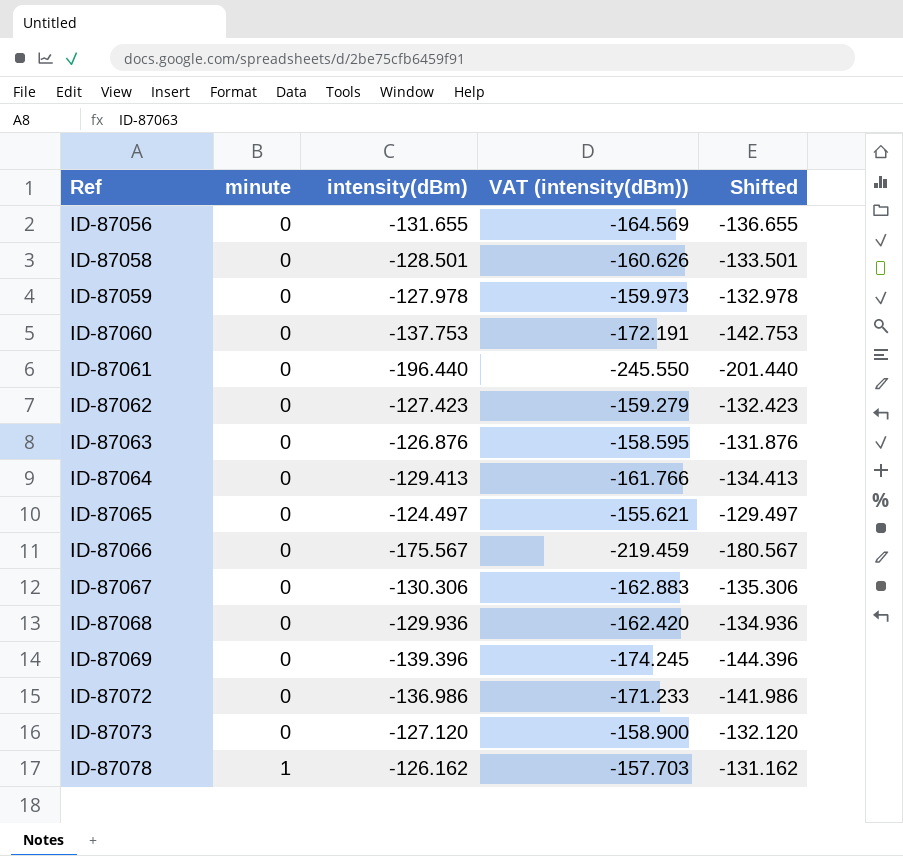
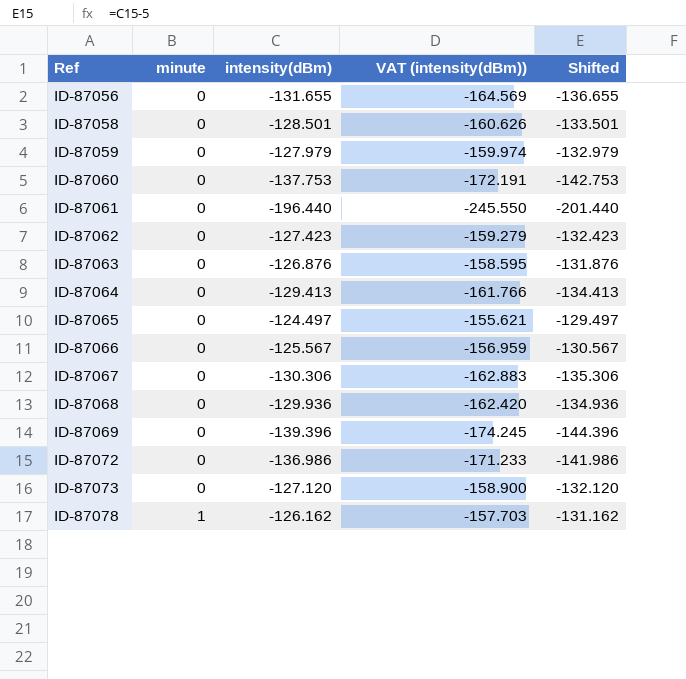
ID-87059 | intensity(dBm): -127.978 -> -127.979
ID-87059 | VAT (intensity(dBm)): -159.973 -> -159.974
ID-87059 | Shifted: -132.978 -> -132.979
ID-87066 | intensity(dBm): -175.567 -> -125.567
ID-87066 | VAT (intensity(dBm)): -219.459 -> -156.959
ID-87066 | Shifted: -180.567 -> -130.567

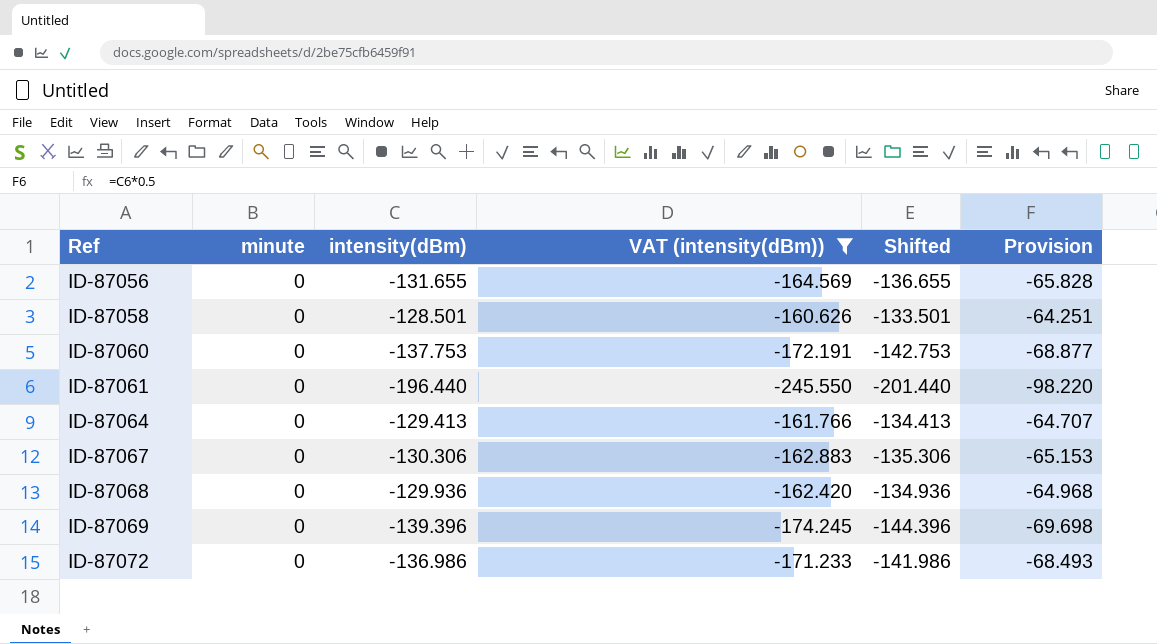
filter: none -> VAT (intensity(dBm)) <= -160.626
column Provision | formula: none -> [intensity(dBm)] * 0.5

